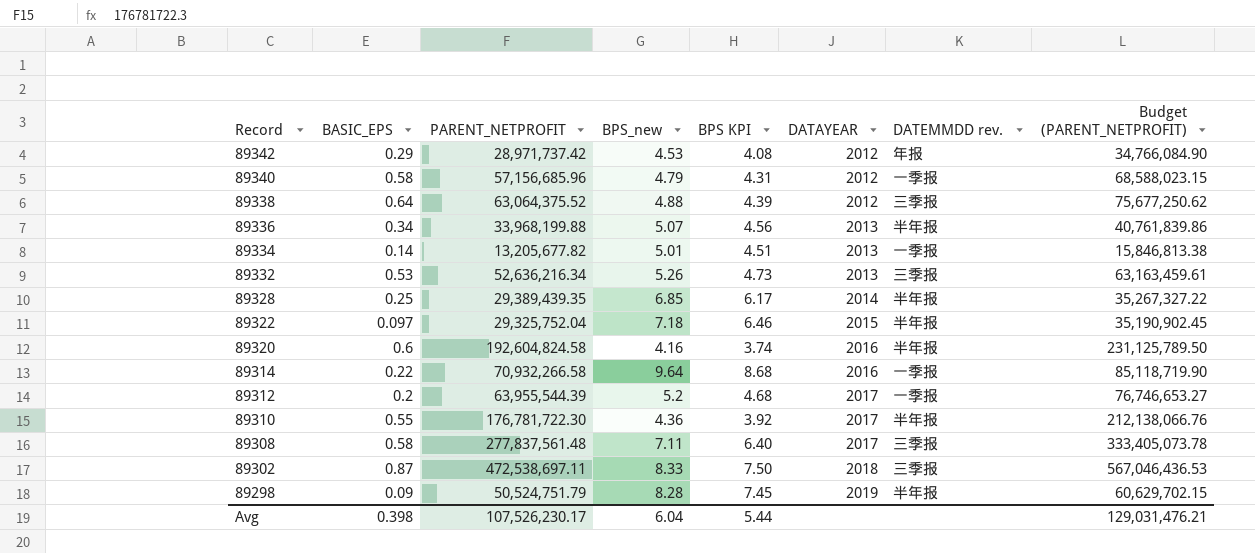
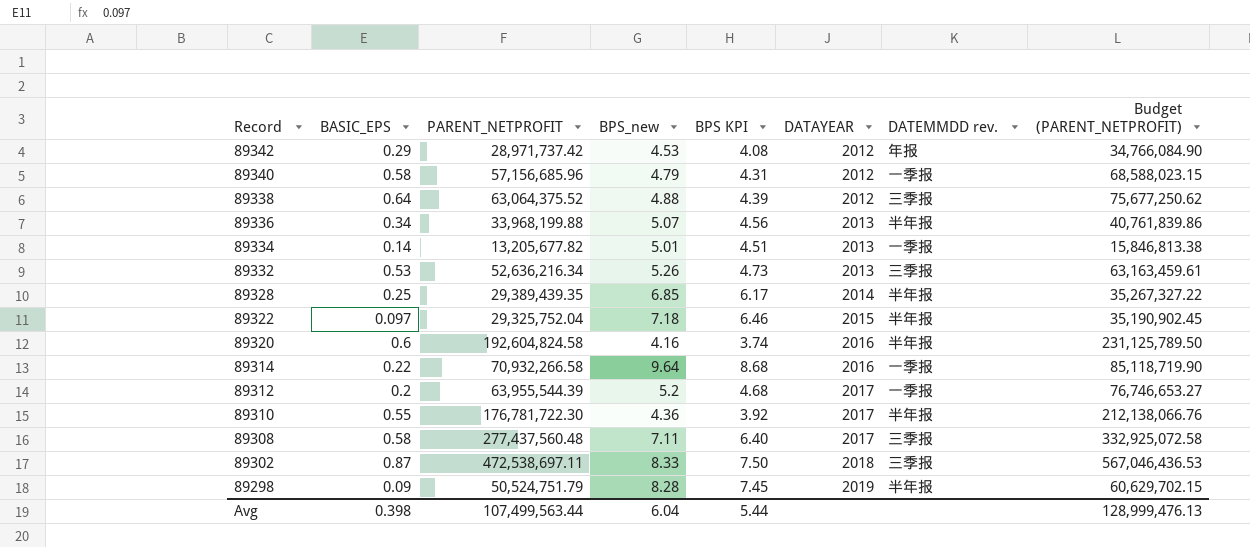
89308 | PARENT_NETPROFIT: 277,837,561.48 -> 277,437,560.48
89308 | Budget (PARENT_NETPROFIT): 333,405,073.78 -> 332,925,072.58
Avg | PARENT_NETPROFIT: 107,526,230.17 -> 107,499,563.44
Avg | Budget (PARENT_NETPROFIT): 129,031,476.21 -> 128,999,476.13

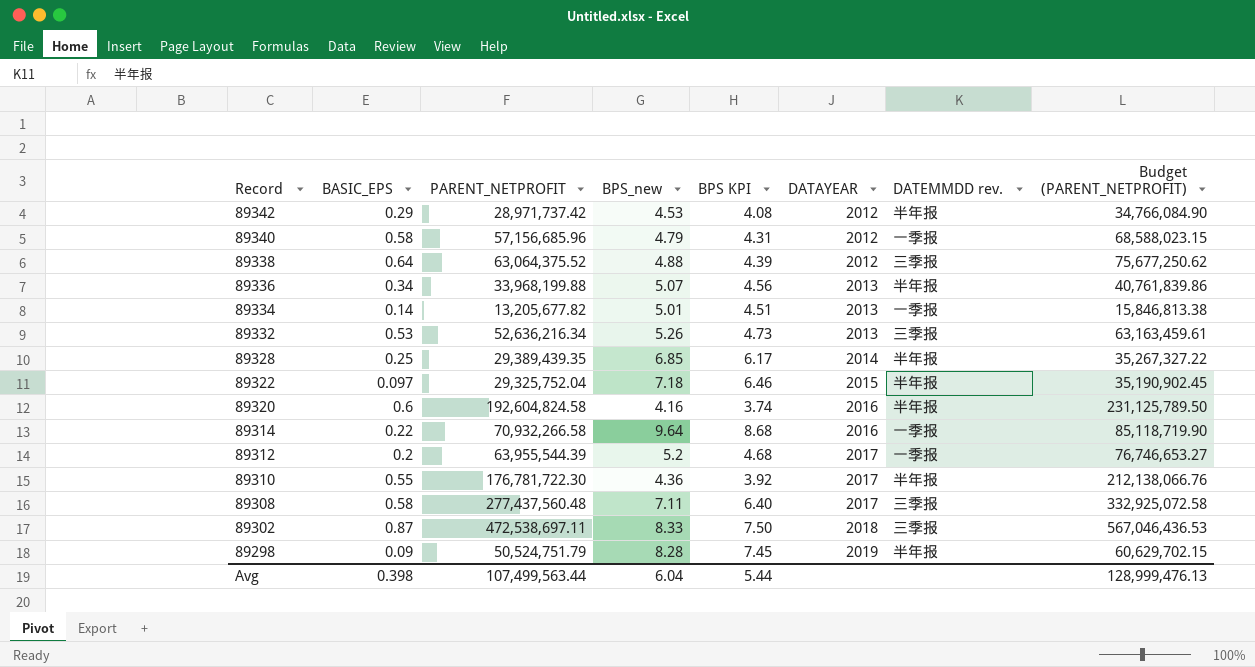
89342 | DATEMMDD rev.: 年报 -> 半年报

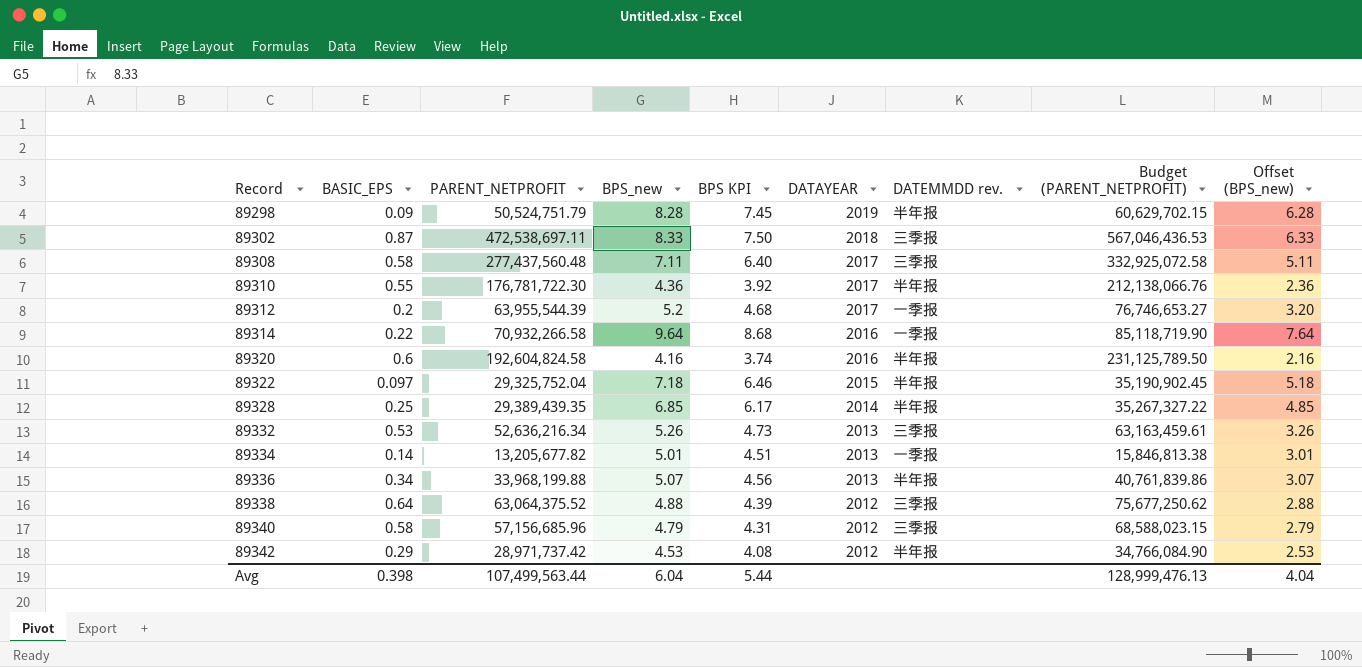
row order: Record descending -> Record ascending
column Offset (BPS_new) | formula: none -> [BPS_new] - 2
89340 | DATEMMDD rev.: 一季报 -> 三季报

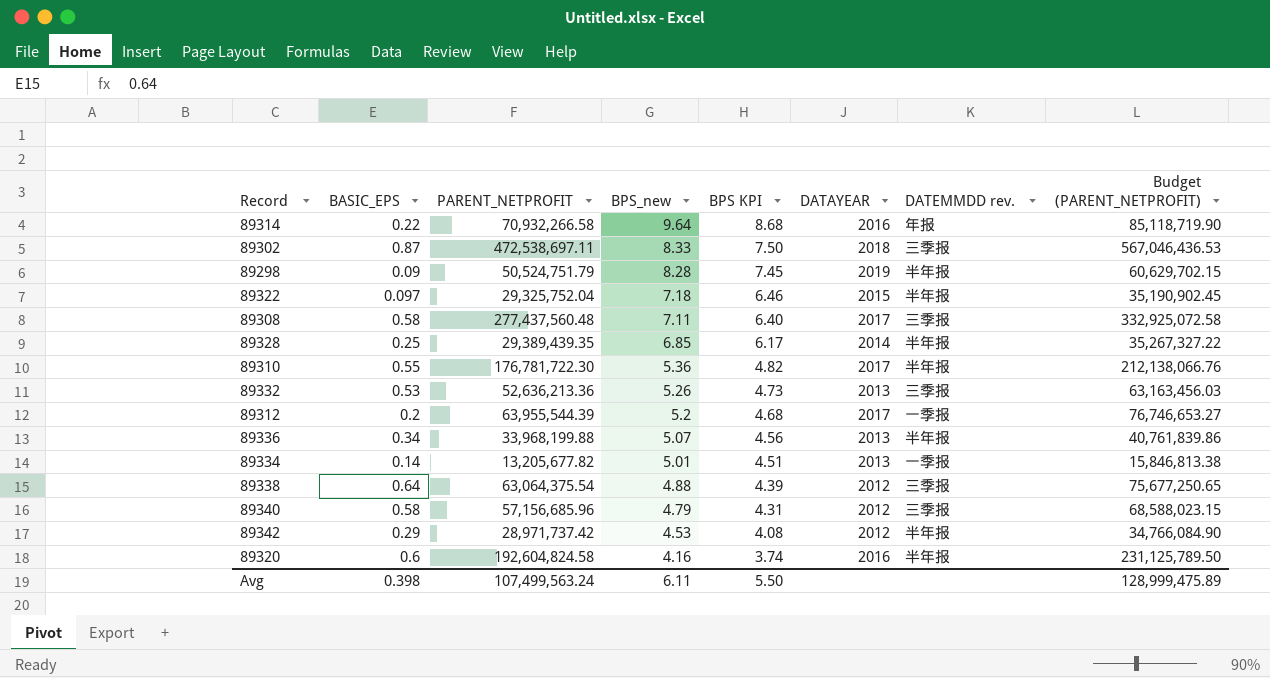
row order: Record ascending -> BPS_new descending
column Offset (BPS_new) | formula: [BPS_new] - 2 -> none
89314 | DATEMMDD rev.: 一季报 -> 年报
89310 | BPS_new: 4.36 -> 5.36
89310 | BPS KPI: 3.92 -> 4.82
89332 | PARENT_NETPROFIT: 52,636,216.34 -> 52,636,213.36
89332 | Budget (PARENT_NETPROFIT): 63,163,459.61 -> 63,163,456.03
89338 | PARENT_NETPROFIT: 63,064,375.52 -> 63,064,375.54
89338 | Budget (PARENT_NETPROFIT): 75,677,250.62 -> 75,677,250.65
Avg | PARENT_NETPROFIT: 107,499,563.44 -> 107,499,563.24
Avg | BPS_new: 6.04 -> 6.11
Avg | BPS KPI: 5.44 -> 5.50
Avg | Budget (PARENT_NETPROFIT): 128,999,476.13 -> 128,999,475.89

